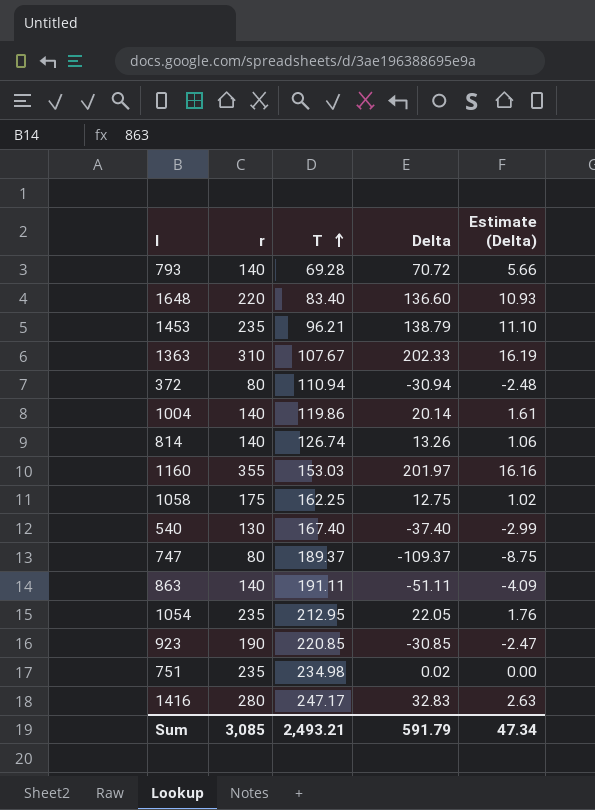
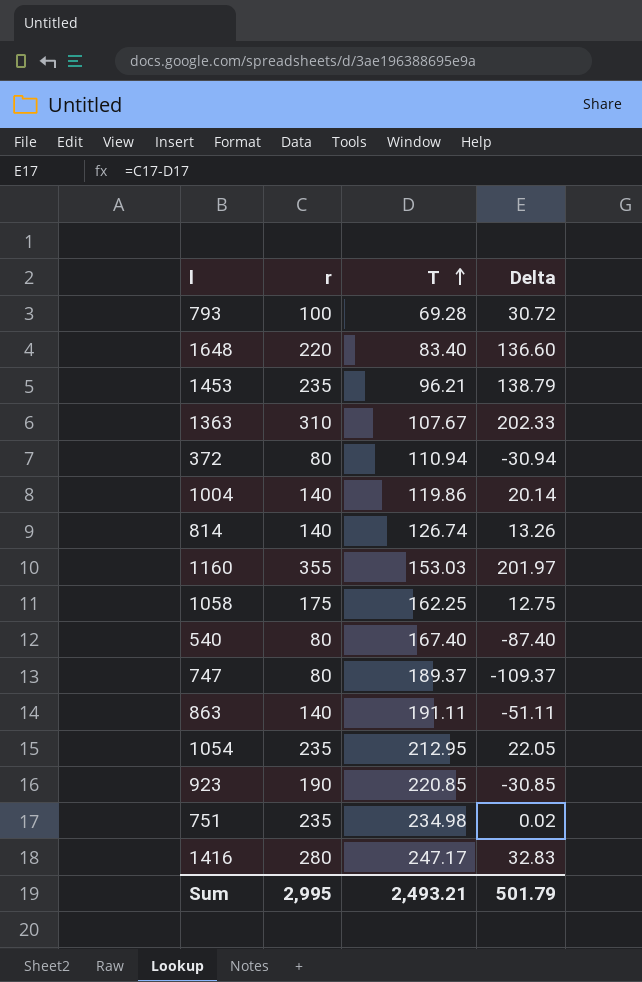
column Estimate (Delta) | formula: [Delta] * 0.08 -> none
793 | r: 140 -> 100
793 | Delta: 70.72 -> 30.72
540 | r: 130 -> 80
540 | Delta: -37.40 -> -87.40
Sum | r: 3,085 -> 2,995
Sum | Delta: 591.79 -> 501.79

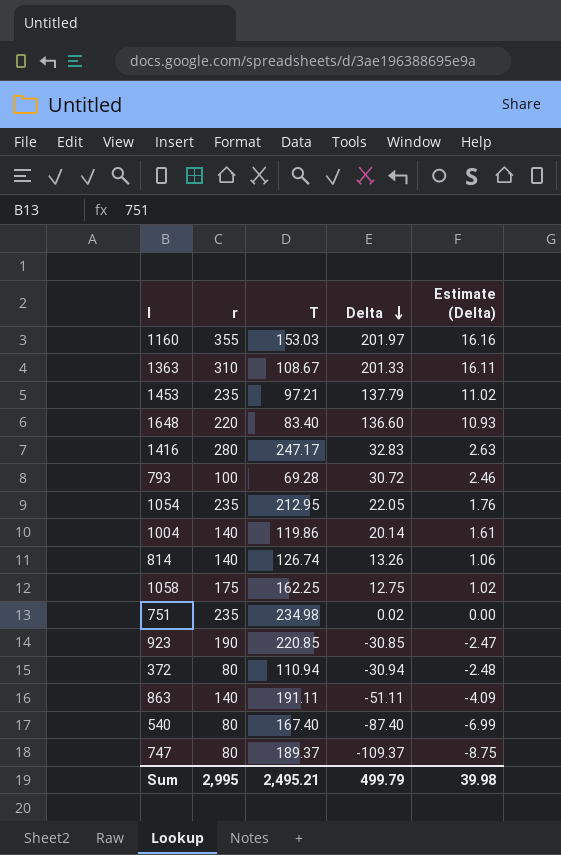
row order: T ascending -> Delta descending
column Estimate (Delta) | formula: none -> [Delta] * 0.08
1363 | T: 107.67 -> 108.67
1363 | Delta: 202.33 -> 201.33
1453 | T: 96.21 -> 97.21
1453 | Delta: 138.79 -> 137.79
Sum | T: 2,493.21 -> 2,495.21
Sum | Delta: 501.79 -> 499.79

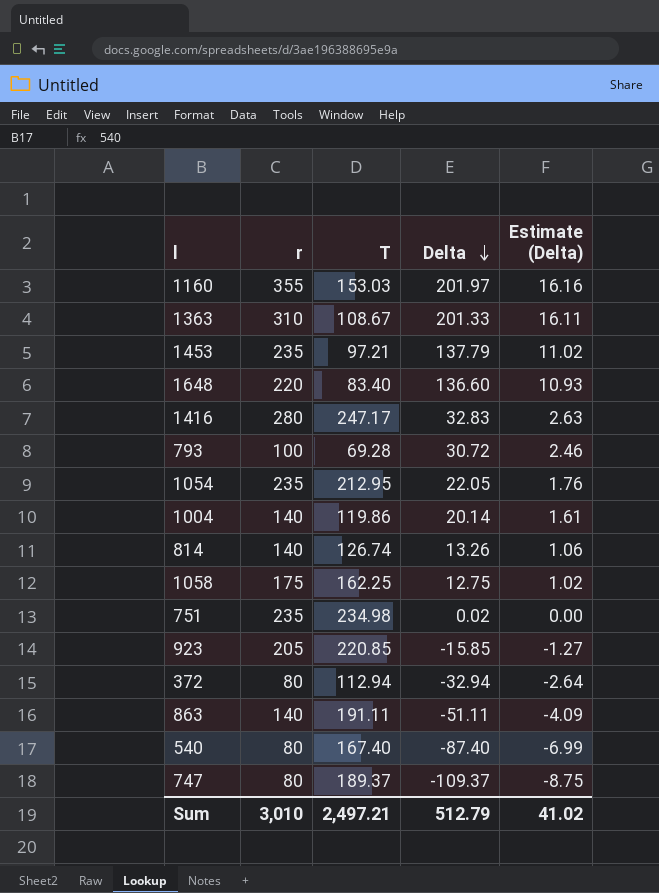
923 | r: 190 -> 205
923 | Delta: -30.85 -> -15.85
923 | Estimate (Delta): -2.47 -> -1.27
372 | T: 110.94 -> 112.94
372 | Delta: -30.94 -> -32.94
372 | Estimate (Delta): -2.48 -> -2.64
Sum | r: 2,995 -> 3,010
Sum | T: 2,495.21 -> 2,497.21
Sum | Delta: 499.79 -> 512.79
Sum | Estimate (Delta): 39.98 -> 41.02

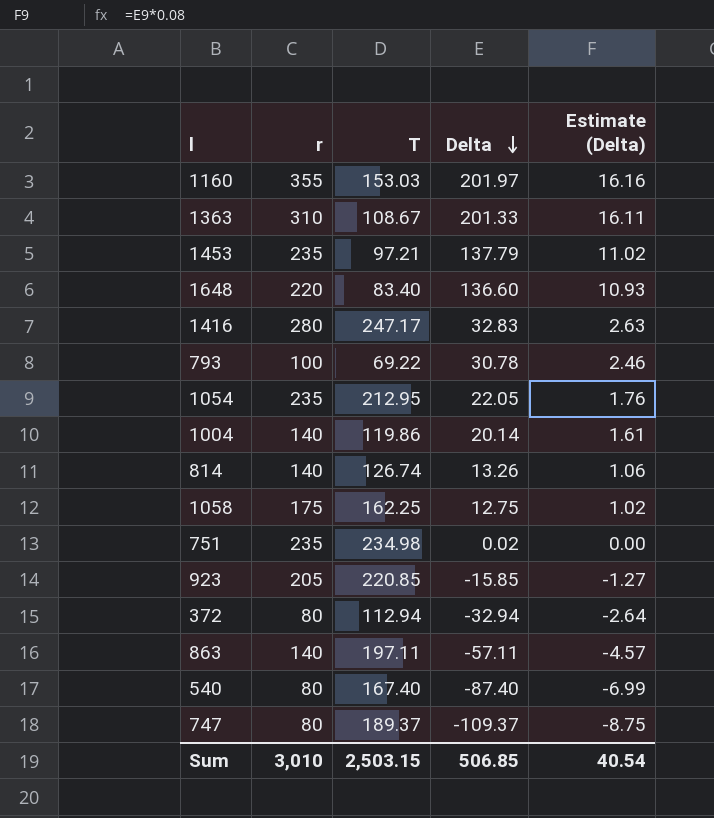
793 | T: 69.28 -> 69.22
793 | Delta: 30.72 -> 30.78
863 | T: 191.11 -> 197.11
863 | Delta: -51.11 -> -57.11
863 | Estimate (Delta): -4.09 -> -4.57
Sum | T: 2,497.21 -> 2,503.15
Sum | Delta: 512.79 -> 506.85
Sum | Estimate (Delta): 41.02 -> 40.54

